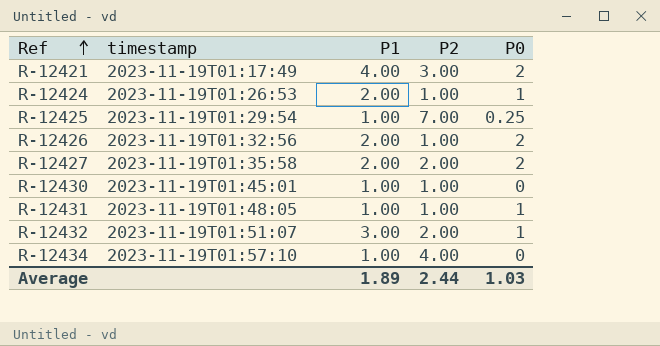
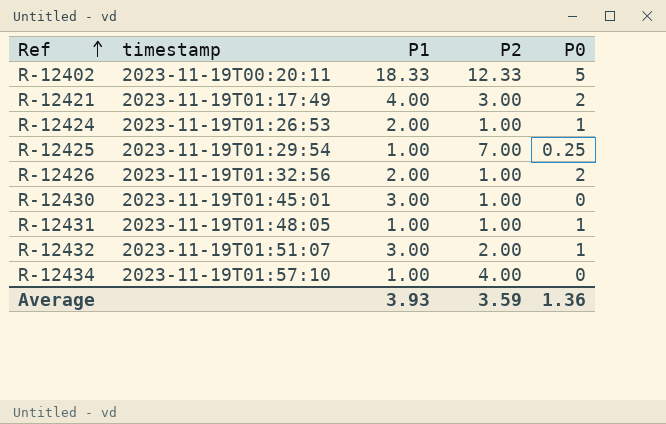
row R-12427: 2023-11-19T01:35:58 | 2.00 | 2.00 | 2 -> none
row R-12402: none -> 2023-11-19T00:20:11 | 18.33 | 12.33 | 5
R-12430 | P1: 1.00 -> 3.00
Average | P1: 1.89 -> 3.93
Average | P2: 2.44 -> 3.59
Average | P0: 1.03 -> 1.36

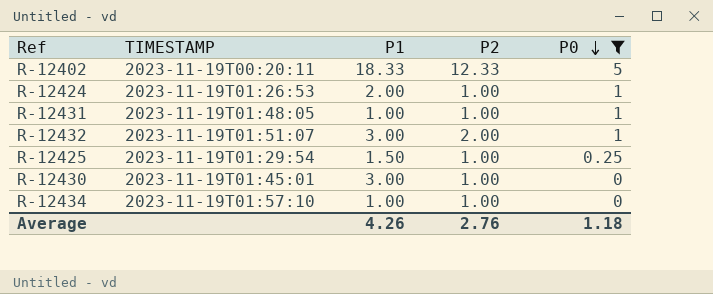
filter: none -> P0 != 2
row order: Ref ascending -> P0 descending
column name: timestamp -> TIMESTAMP
R-12425 | P1: 1.00 -> 1.50
R-12425 | P2: 7.00 -> 1.00
R-12434 | P2: 4.00 -> 1.00
Average | P1: 3.93 -> 4.26
Average | P2: 3.59 -> 2.76
Average | P0: 1.36 -> 1.18

